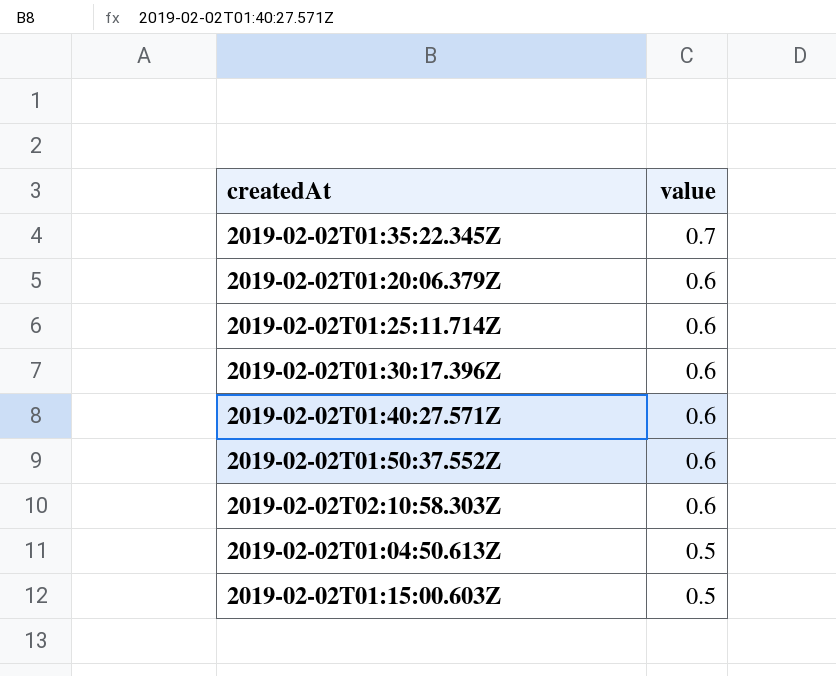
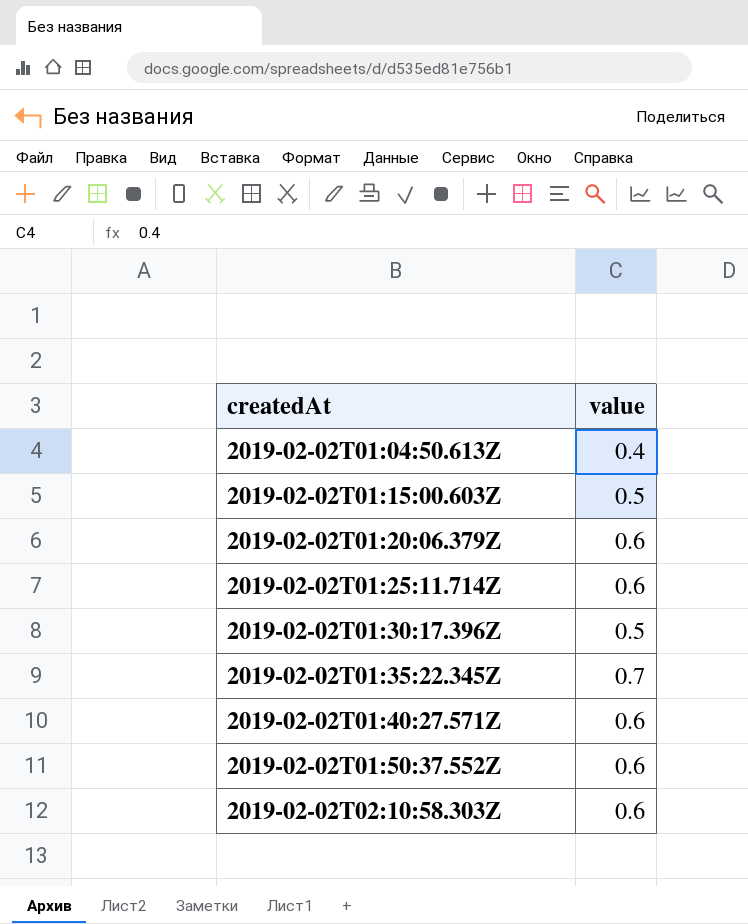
row order: value descending -> createdAt ascending
2019-02-02T01:04:50.613Z | value: 0.5 -> 0.4
2019-02-02T01:30:17.396Z | value: 0.6 -> 0.5

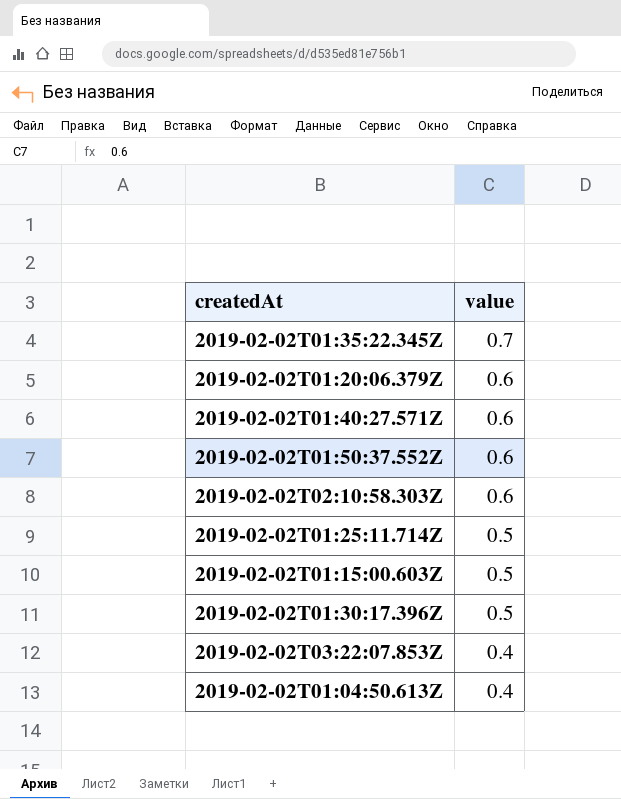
row order: createdAt ascending -> value descending
2019-02-02T01:25:11.714Z | value: 0.6 -> 0.5
row 2019-02-02T03:22:07.853Z: none -> 0.4

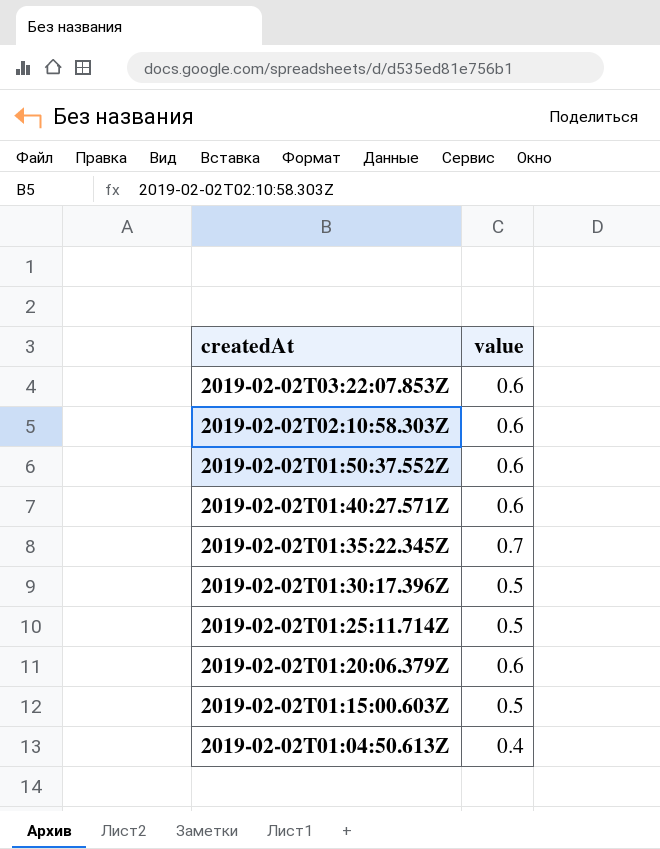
row order: value descending -> createdAt descending
2019-02-02T03:22:07.853Z | value: 0.4 -> 0.6

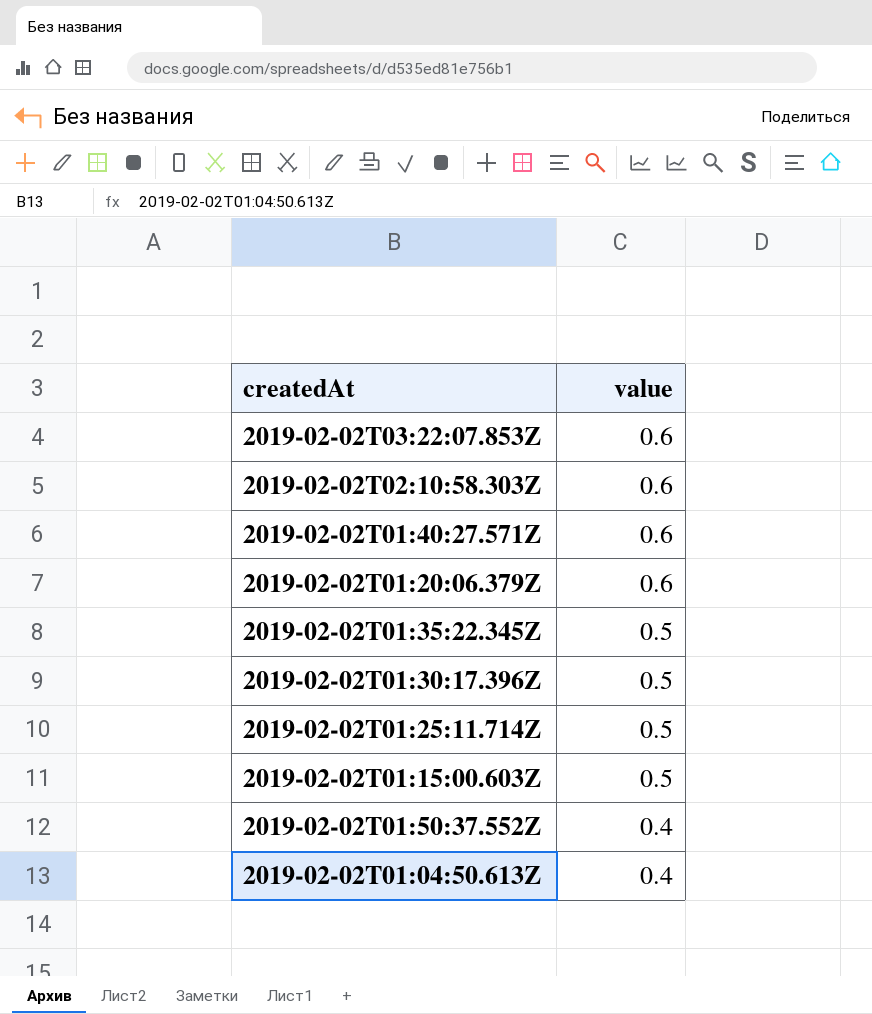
row order: createdAt descending -> value descending
2019-02-02T01:35:22.345Z | value: 0.7 -> 0.5
2019-02-02T01:50:37.552Z | value: 0.6 -> 0.4

